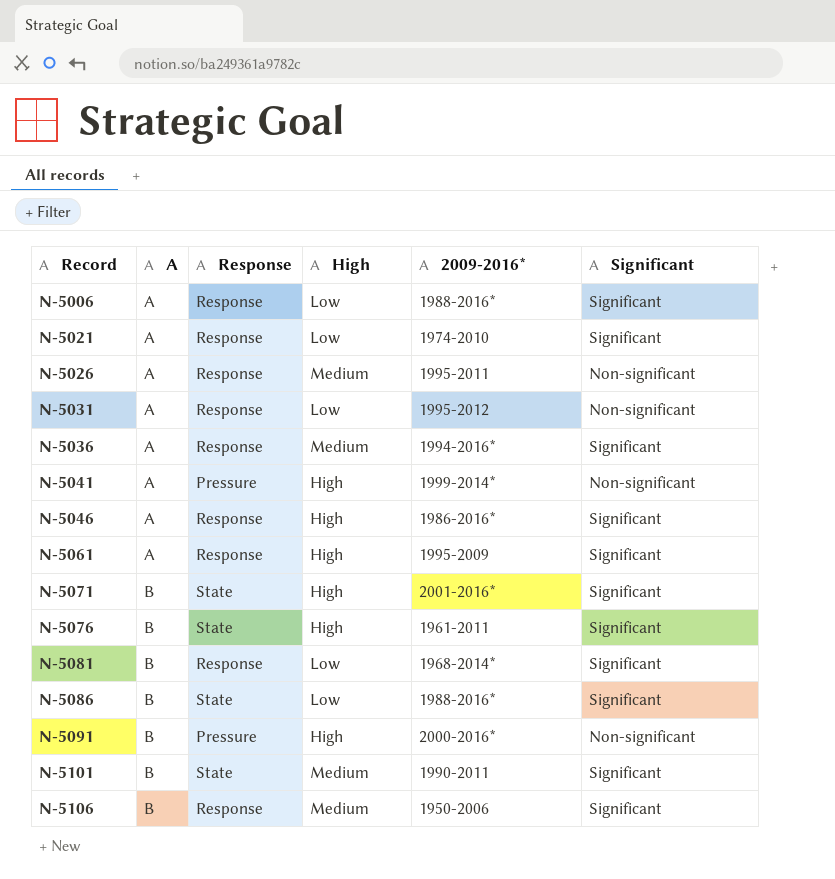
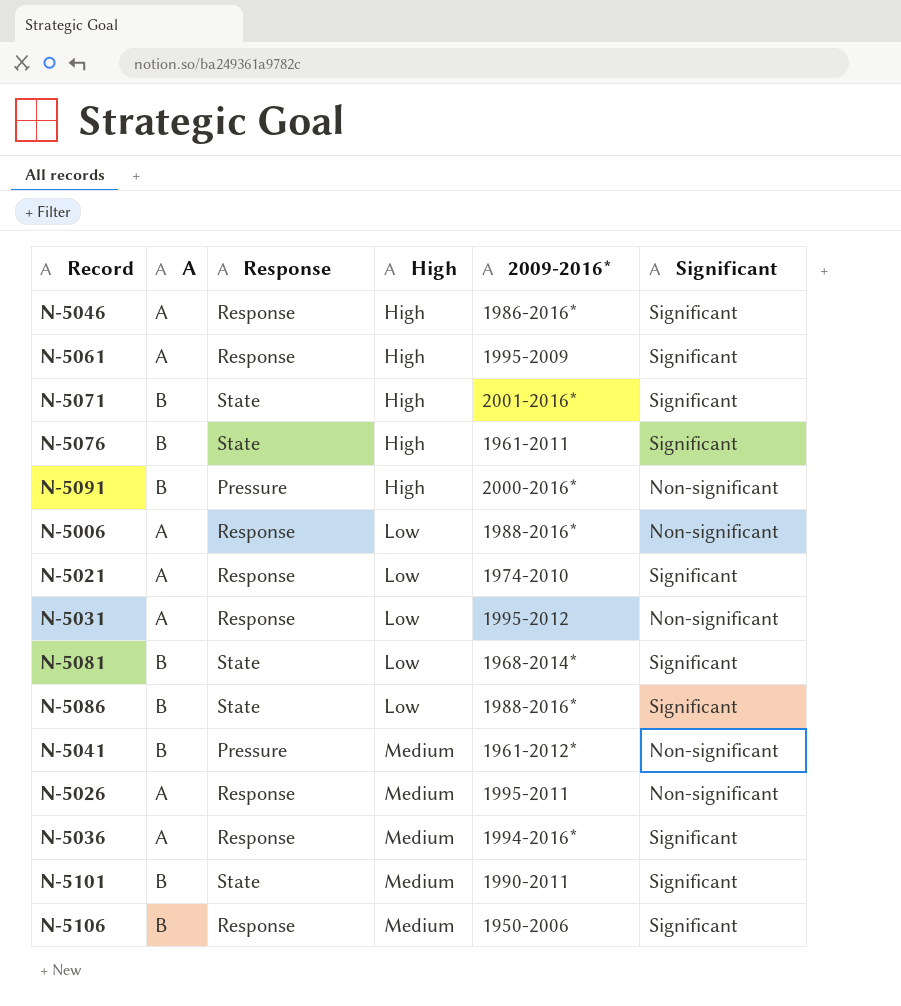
row order: Record ascending -> High ascending
N-5006 | Significant: Significant -> Non-significant
N-5081 | Response: Response -> State
N-5041 | A: A -> B
N-5041 | High: High -> Medium
N-5041 | 2009-2016*: 1999-2014* -> 1961-2012*

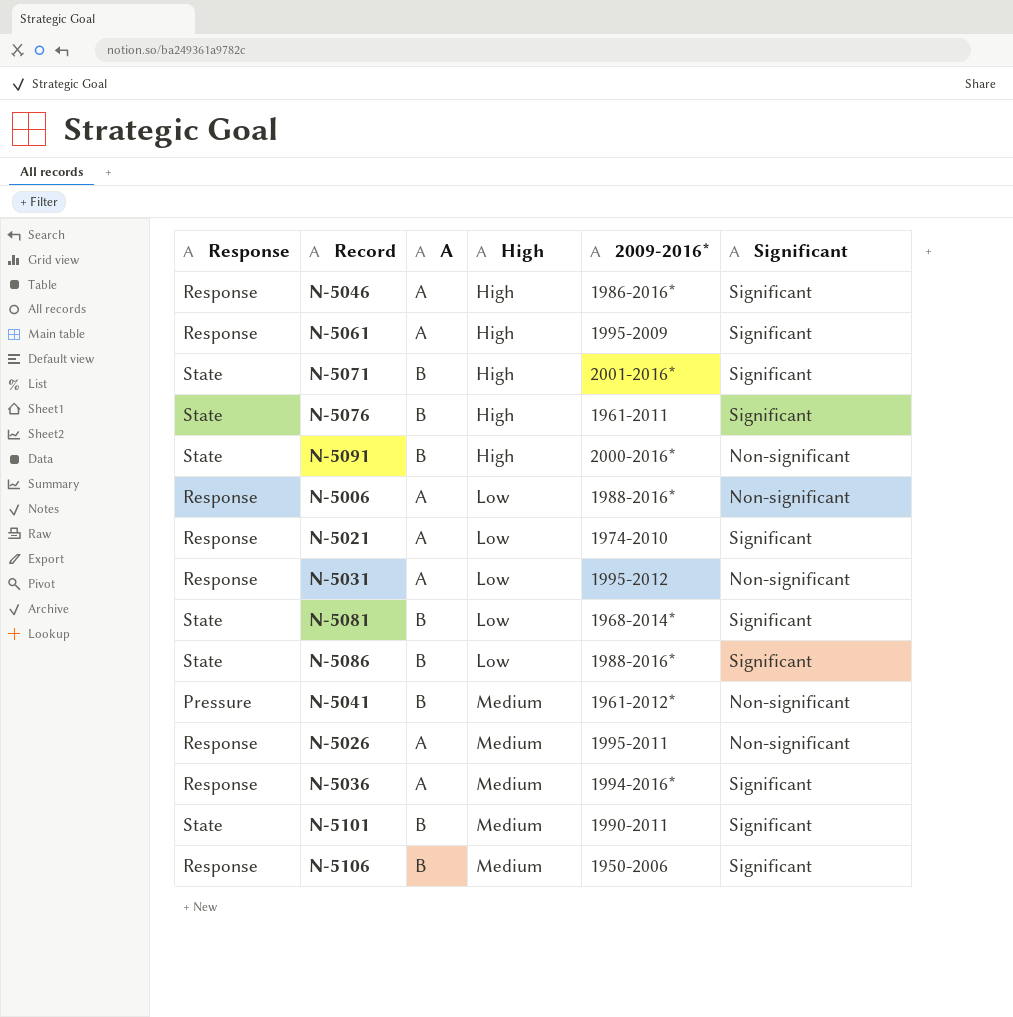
column Response | position: 3 -> 1
N-5091 | Response: Pressure -> State

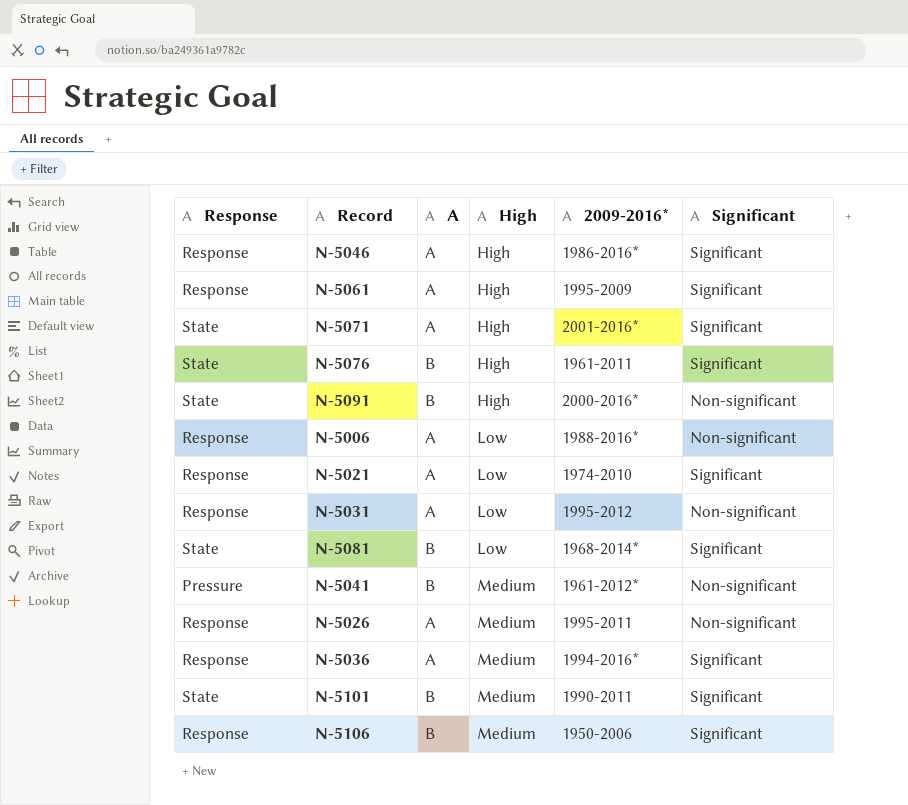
row N-5086: State | B | Low | 1988-2016* | Significant -> none
N-5071 | A: B -> A

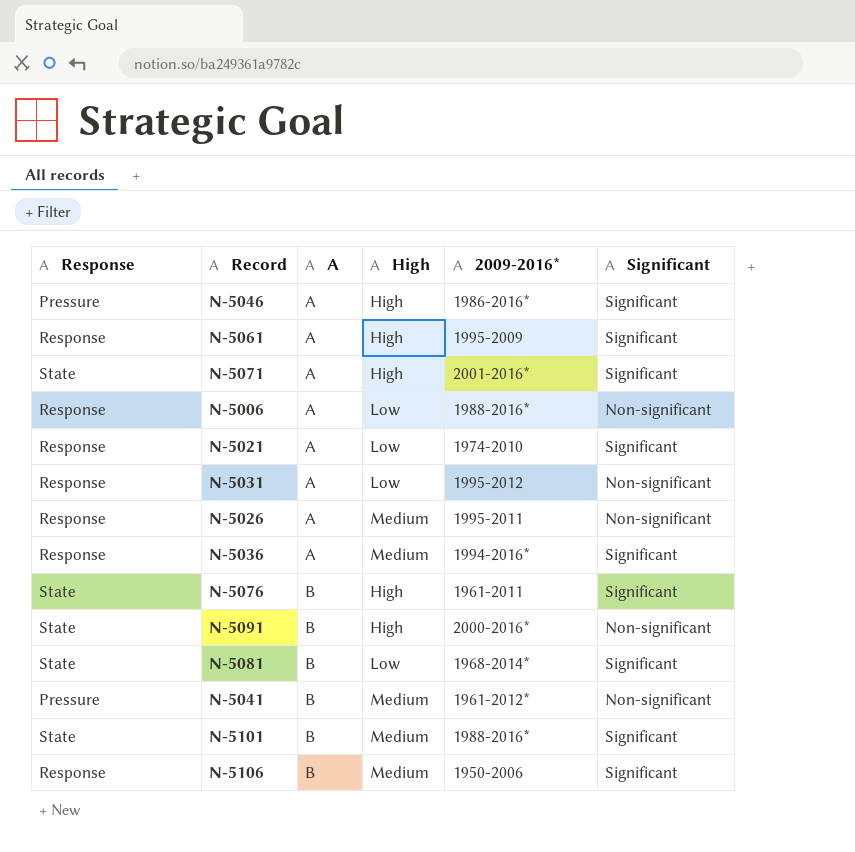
row order: High ascending -> A ascending
N-5046 | Response: Response -> Pressure
N-5101 | 2009-2016*: 1990-2011 -> 1988-2016*

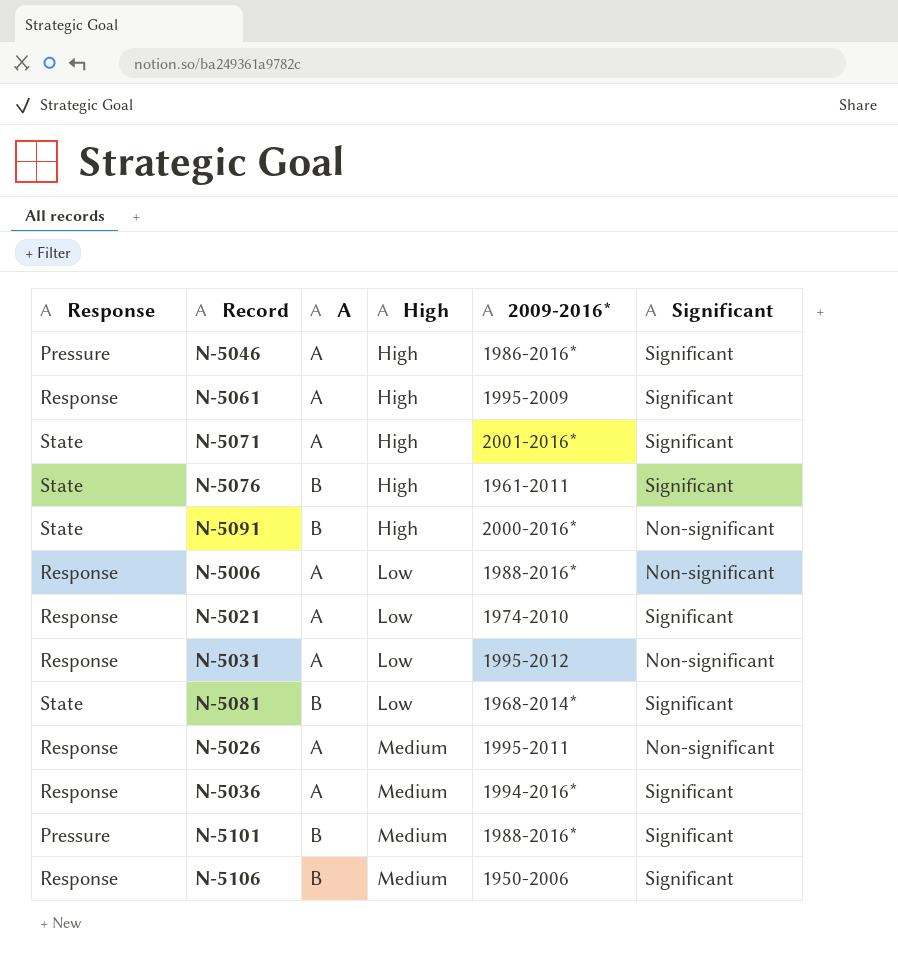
row order: A ascending -> High ascending
row N-5041: Pressure | B | Medium | 1961-2012* | Non-significant -> none
N-5101 | Response: State -> Pressure

